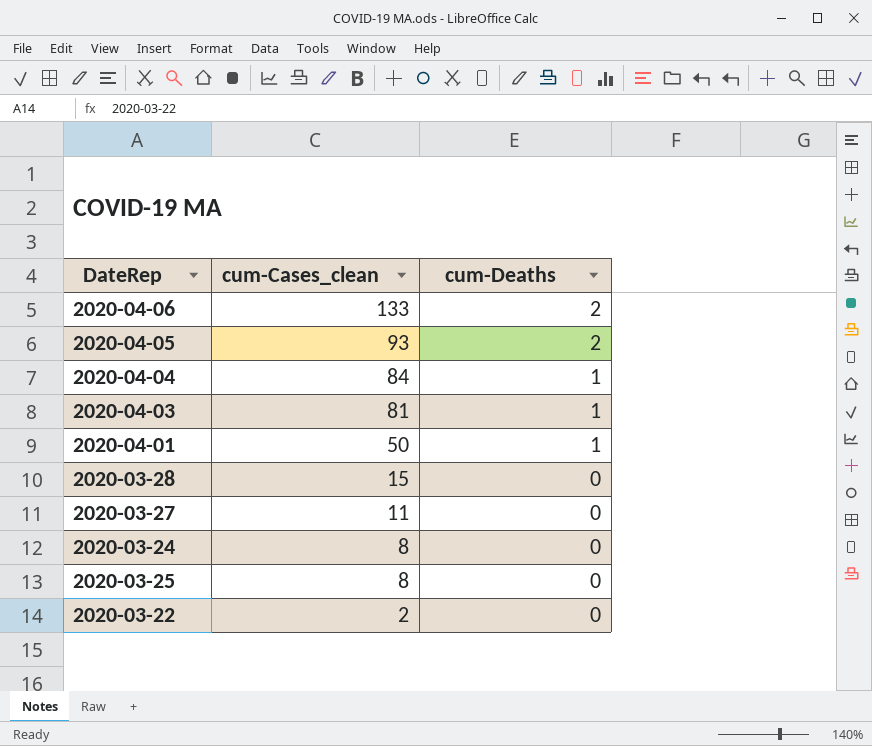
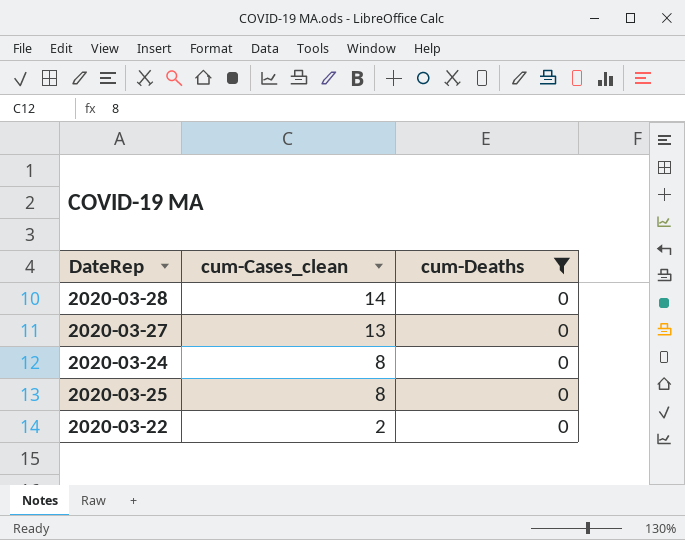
filter: none -> cum-Deaths = 0
2020-03-28 | cum-Cases_clean: 15 -> 14
2020-03-27 | cum-Cases_clean: 11 -> 13

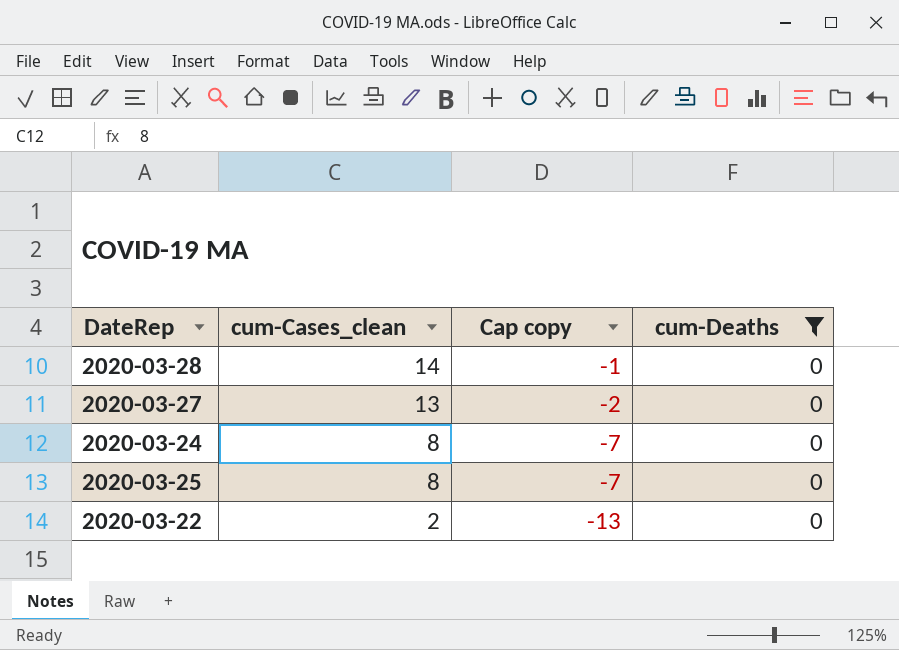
column Cap copy | formula: none -> [cum-Cases_clean] - 15

